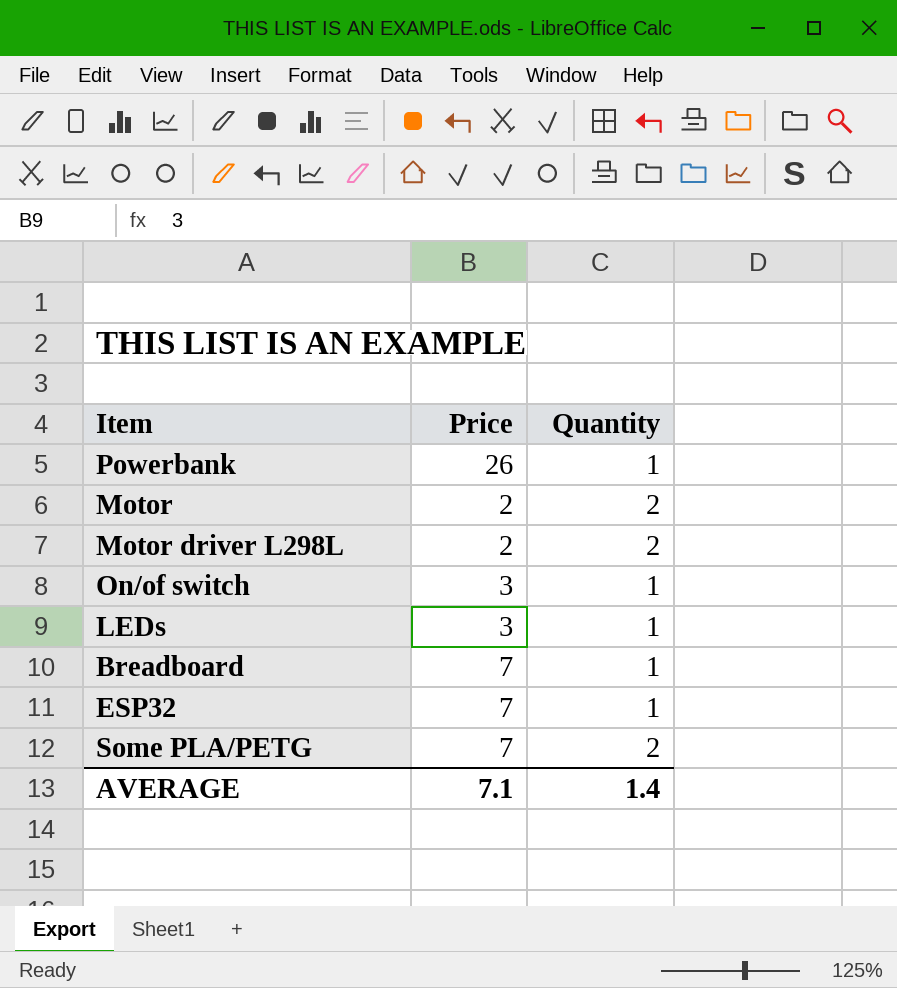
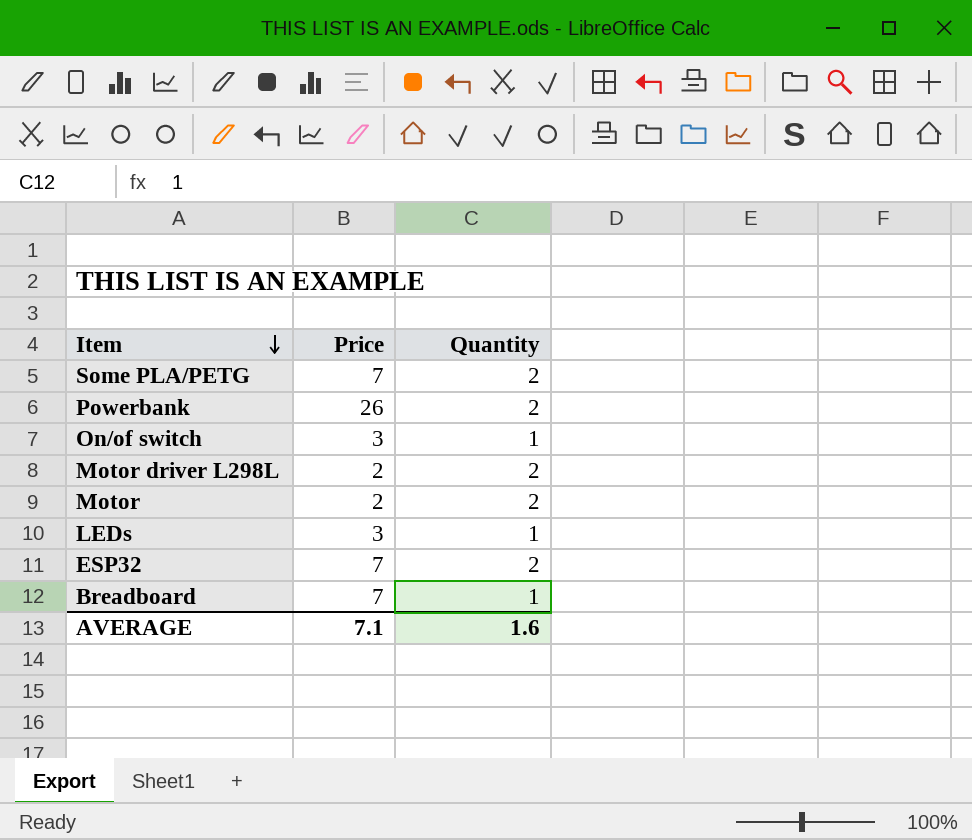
row order: none -> Item descending
Powerbank | Quantity: 1 -> 2
ESP32 | Quantity: 1 -> 2
AVERAGE | Quantity: 1.4 -> 1.6

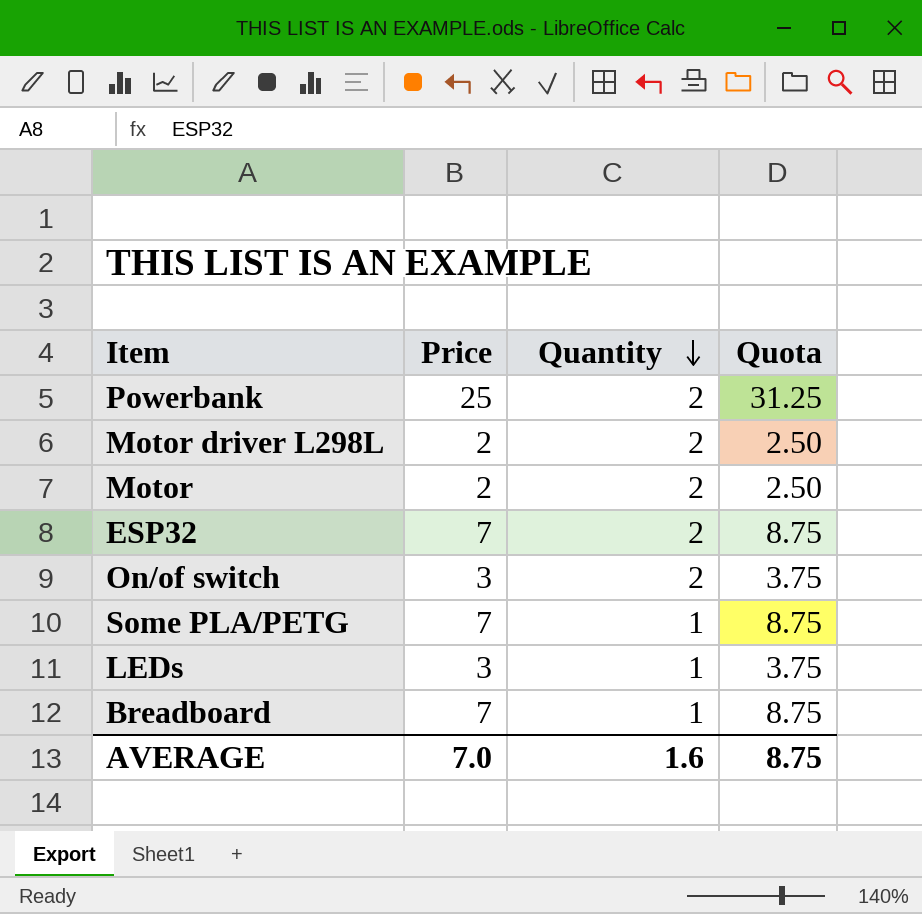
row order: Item descending -> Quantity descending
column Quota | formula: none -> [Price] * 1.25
Powerbank | Price: 26 -> 25
On/of switch | Quantity: 1 -> 2
Some PLA/PETG | Quantity: 2 -> 1
AVERAGE | Price: 7.1 -> 7.0

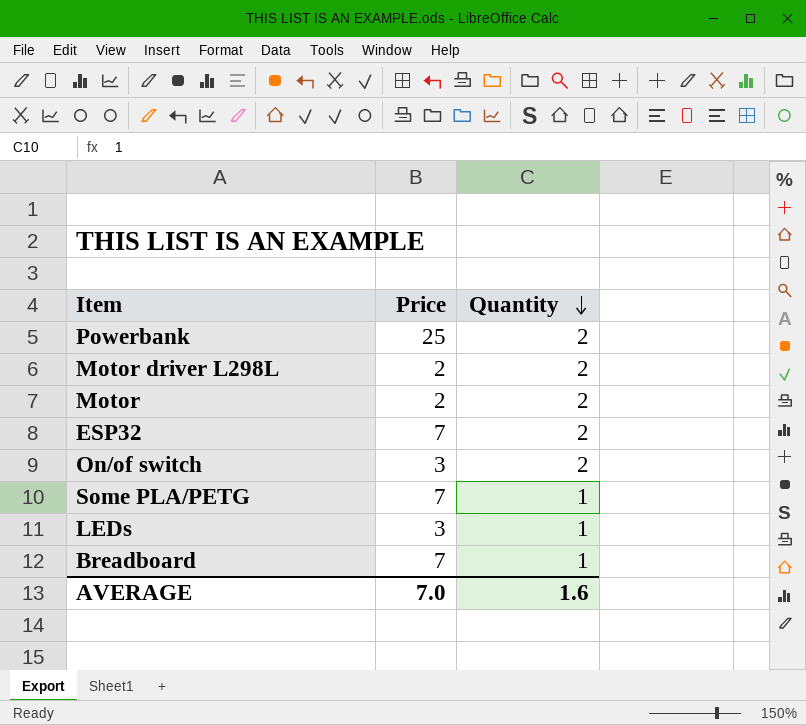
column Quota | formula: [Price] * 1.25 -> none

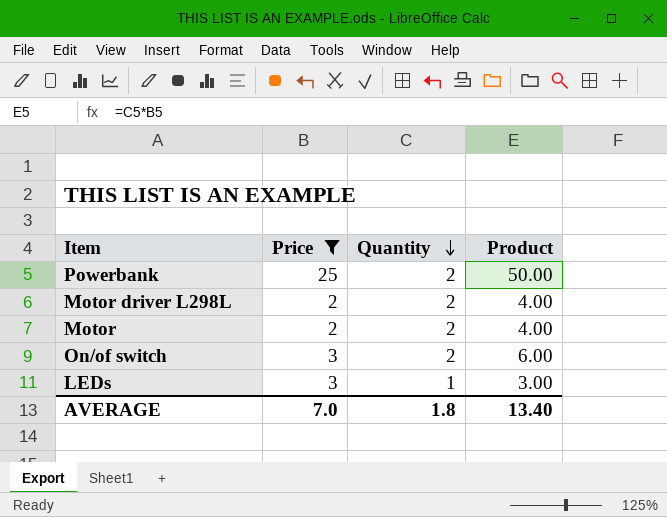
filter: none -> Price != 7
column Product | formula: none -> [Price] * [Quantity]
AVERAGE | Quantity: 1.6 -> 1.8

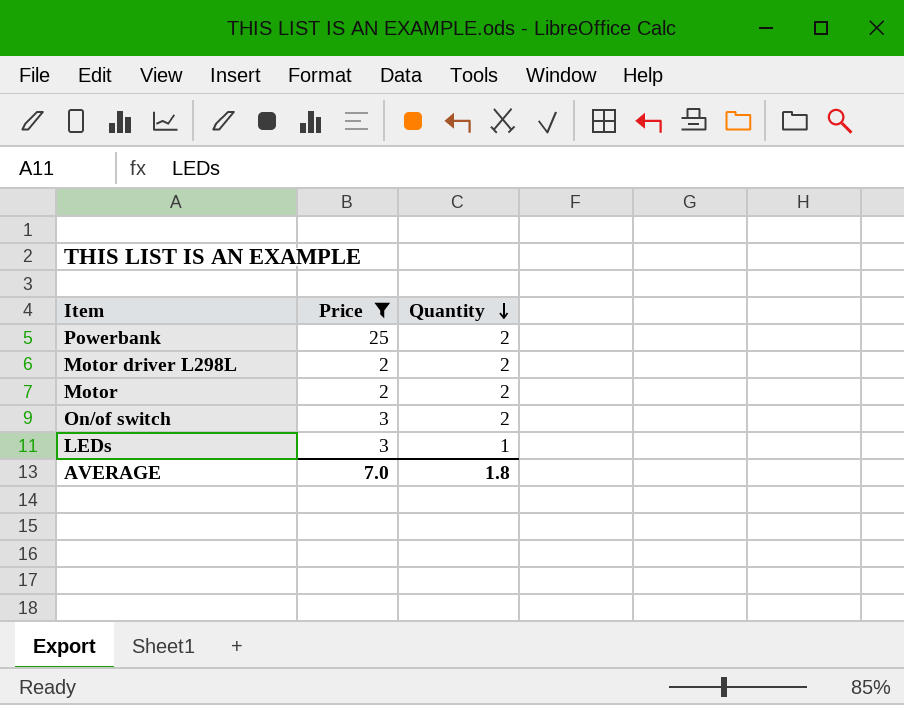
column Product | formula: [Price] * [Quantity] -> none

